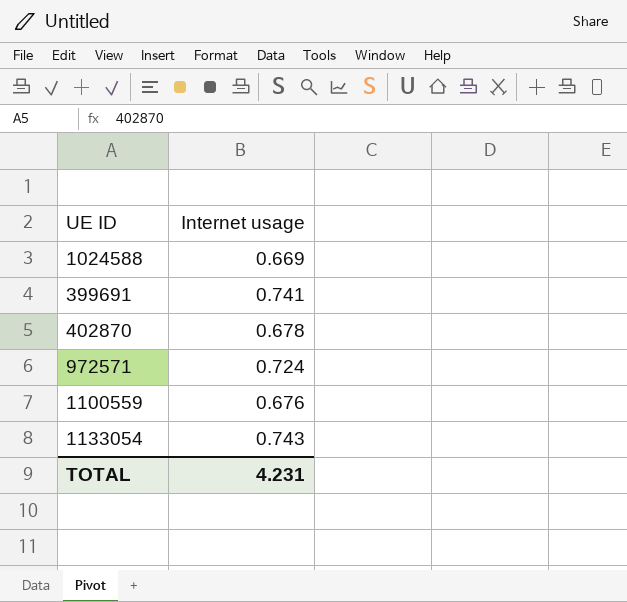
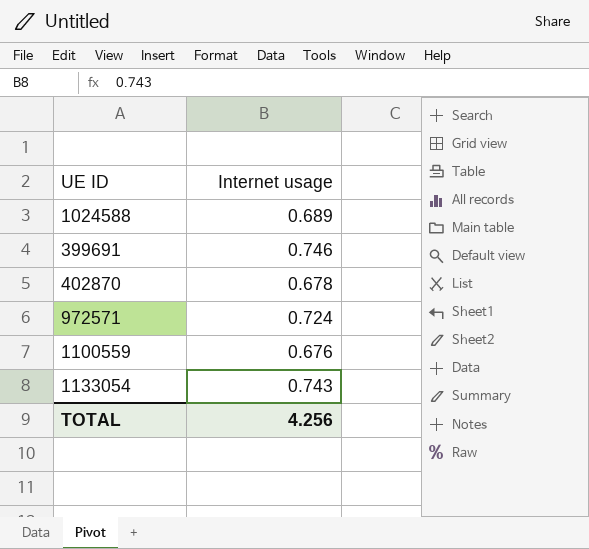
1024588 | Internet usage: 0.669 -> 0.689
399691 | Internet usage: 0.741 -> 0.746
TOTAL | Internet usage: 4.231 -> 4.256

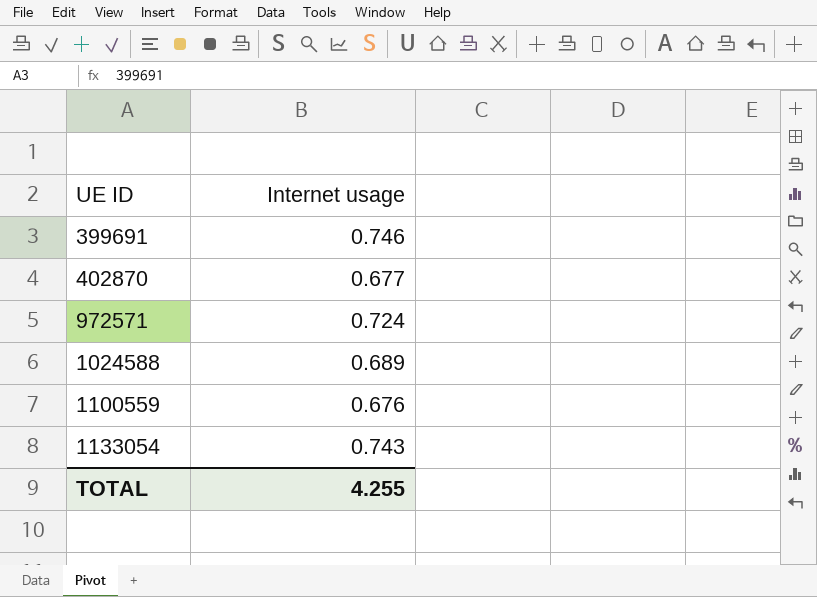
row order: none -> UE ID ascending
402870 | Internet usage: 0.678 -> 0.677
TOTAL | Internet usage: 4.256 -> 4.255

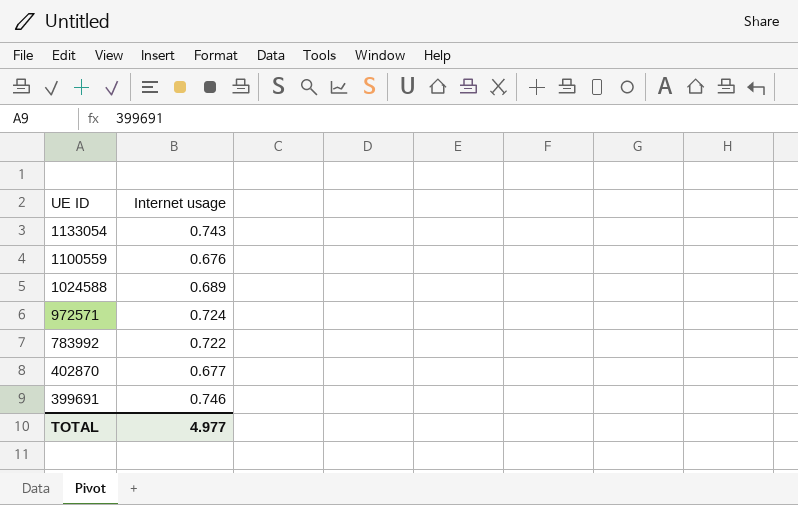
row order: UE ID ascending -> UE ID descending
row 783992: none -> 0.722
TOTAL | Internet usage: 4.255 -> 4.977

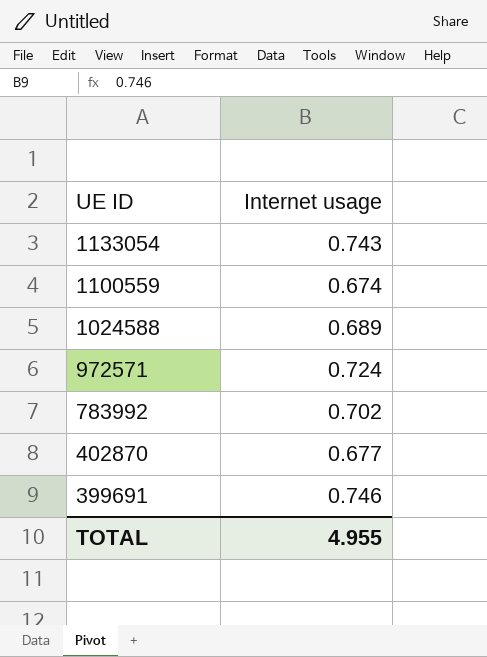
1100559 | Internet usage: 0.676 -> 0.674
783992 | Internet usage: 0.722 -> 0.702
TOTAL | Internet usage: 4.977 -> 4.955

